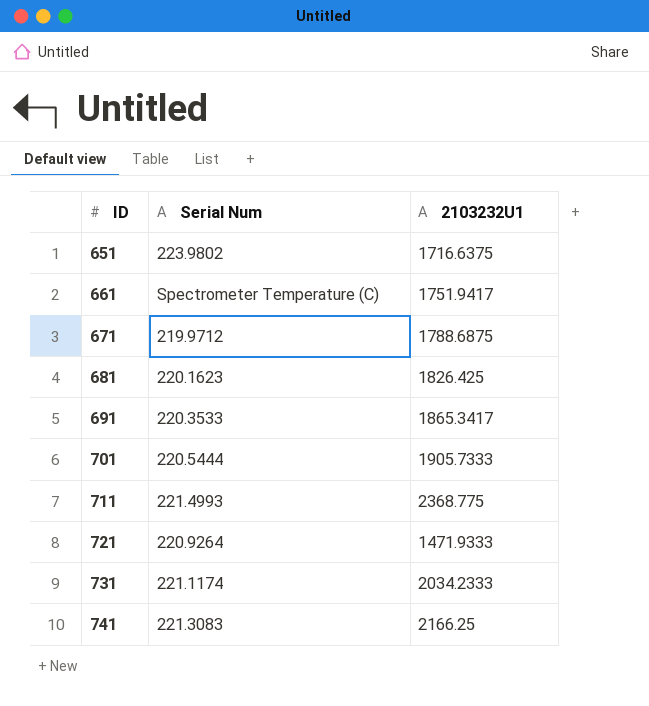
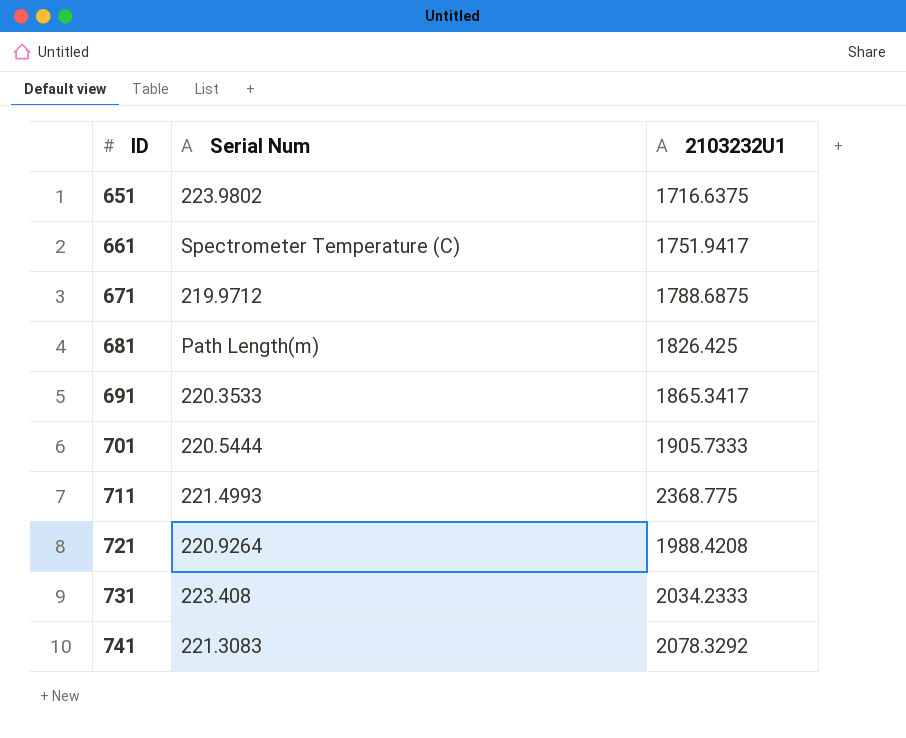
681 | Serial Num: 220.1623 -> Path Length(m)
721 | 2103232U1: 1471.9333 -> 1988.4208
731 | Serial Num: 221.1174 -> 223.408
741 | 2103232U1: 2166.25 -> 2078.3292

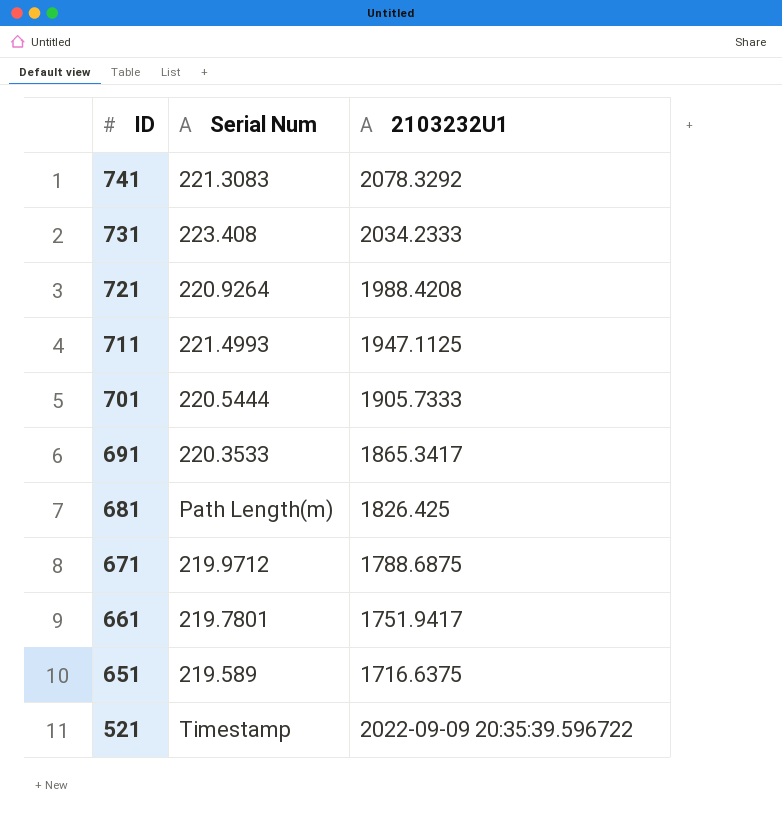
row order: ID ascending -> ID descending
711 | 2103232U1: 2368.775 -> 1947.1125
661 | Serial Num: Spectrometer Temperature (C) -> 219.7801
651 | Serial Num: 223.9802 -> 219.589
row 521: none -> Timestamp | 2022-09-09 20:35:39.596722

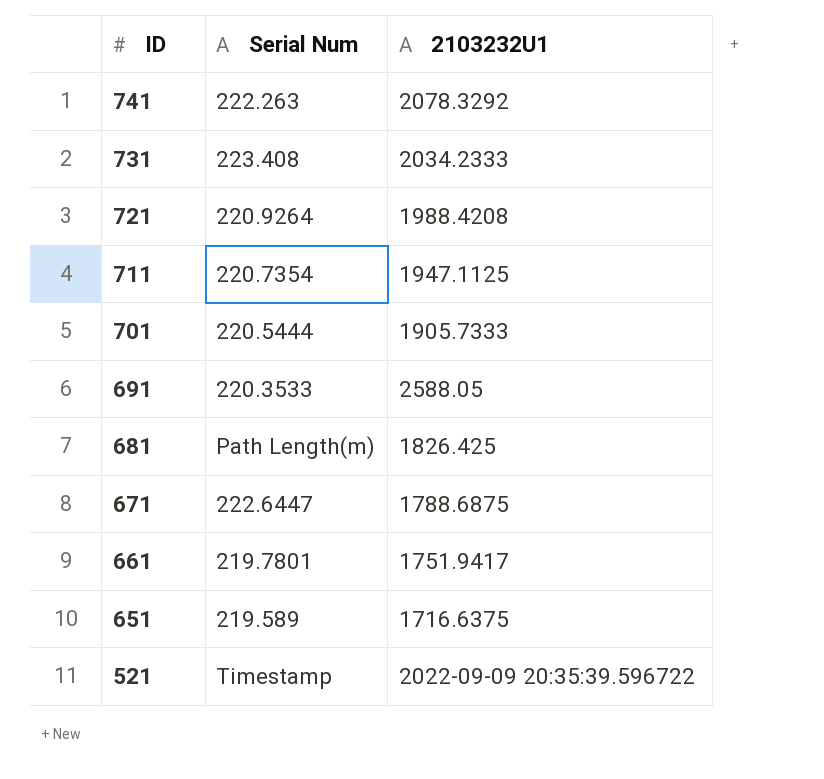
741 | Serial Num: 221.3083 -> 222.263
711 | Serial Num: 221.4993 -> 220.7354
691 | 2103232U1: 1865.3417 -> 2588.05
671 | Serial Num: 219.9712 -> 222.6447

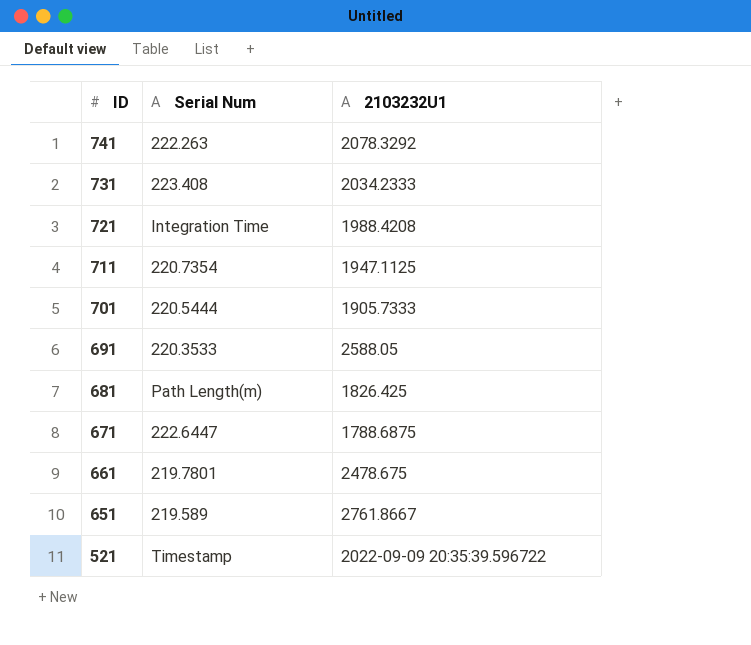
721 | Serial Num: 220.9264 -> Integration Time
661 | 2103232U1: 1751.9417 -> 2478.675
651 | 2103232U1: 1716.6375 -> 2761.8667

